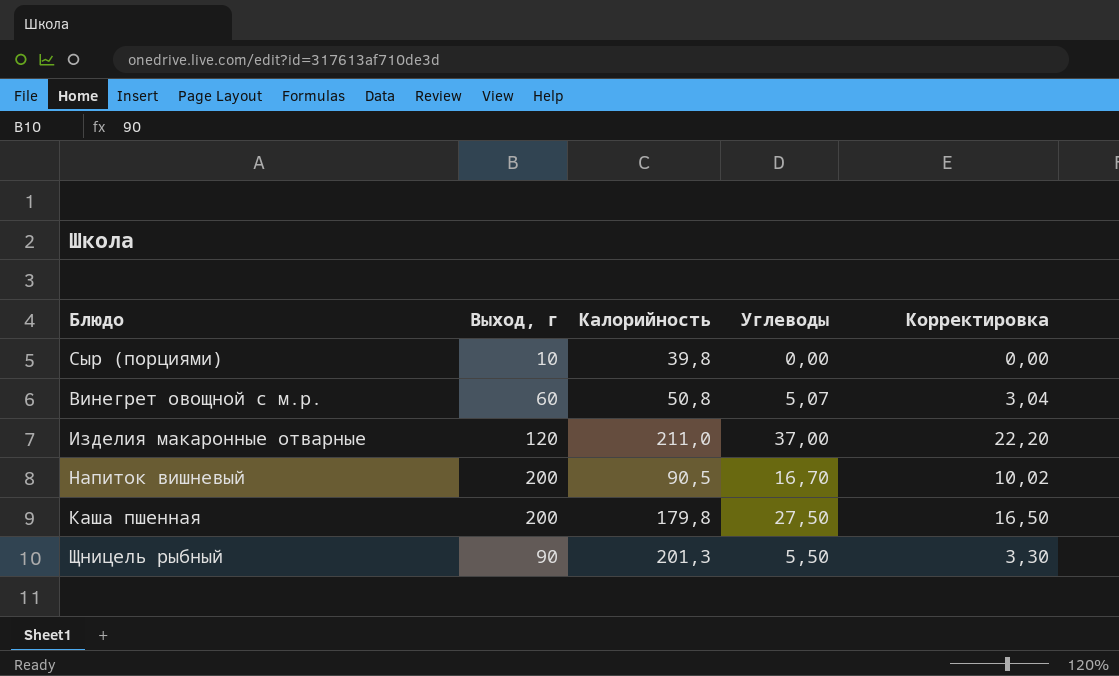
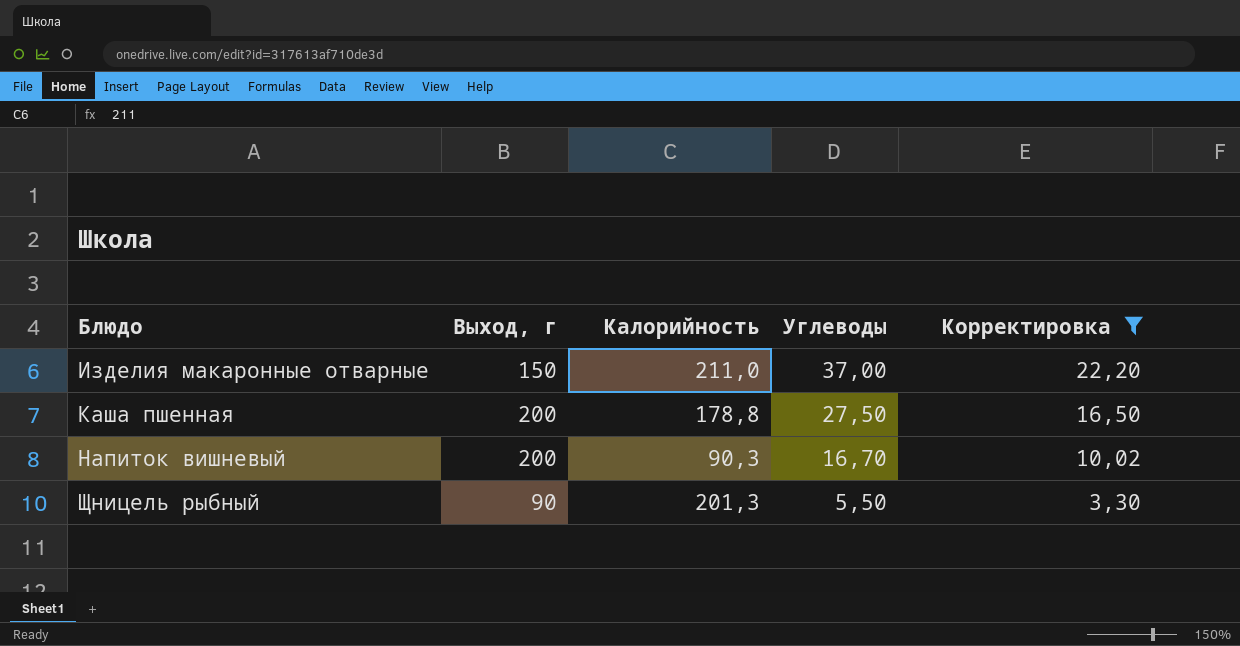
filter: none -> Корректировка >= 3,30
row order: none -> Блюдо ascending
Изделия макаронные отварные | Выход, г: 120 -> 150
Каша пшенная | Калорийность: 179,8 -> 178,8
Напиток вишневый | Калорийность: 90,5 -> 90,3

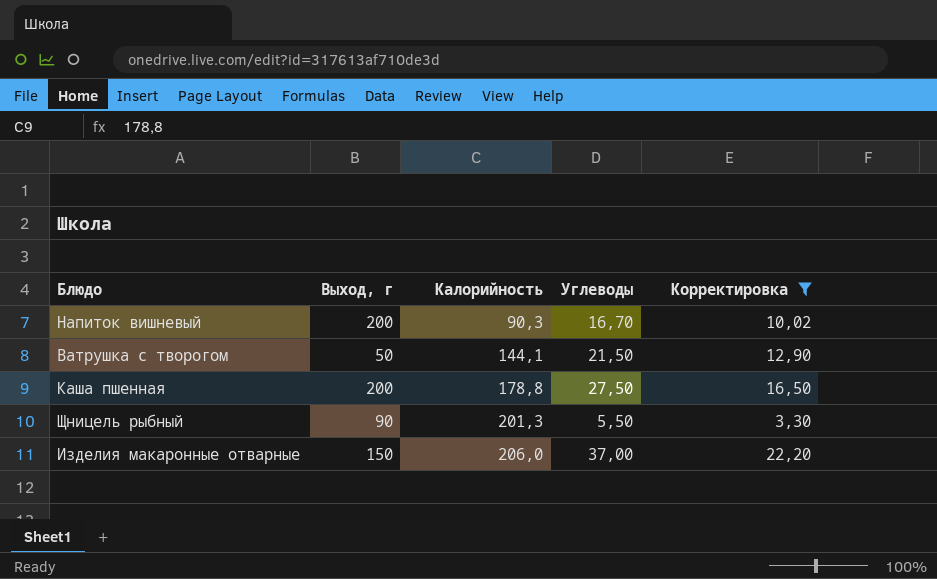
row order: Блюдо ascending -> Калорийность ascending
row Ватрушка с творогом: none -> 50 | 144,1 | 21,50 | 12,90
Изделия макаронные отварные | Калорийность: 211,0 -> 206,0

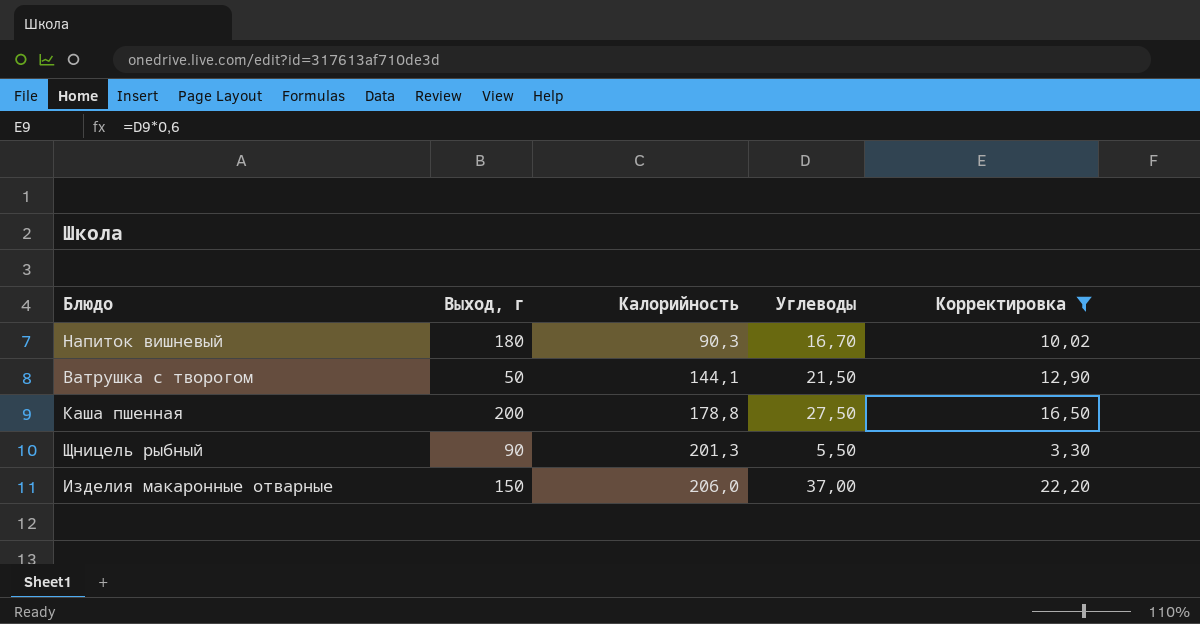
Напиток вишневый | Выход, г: 200 -> 180

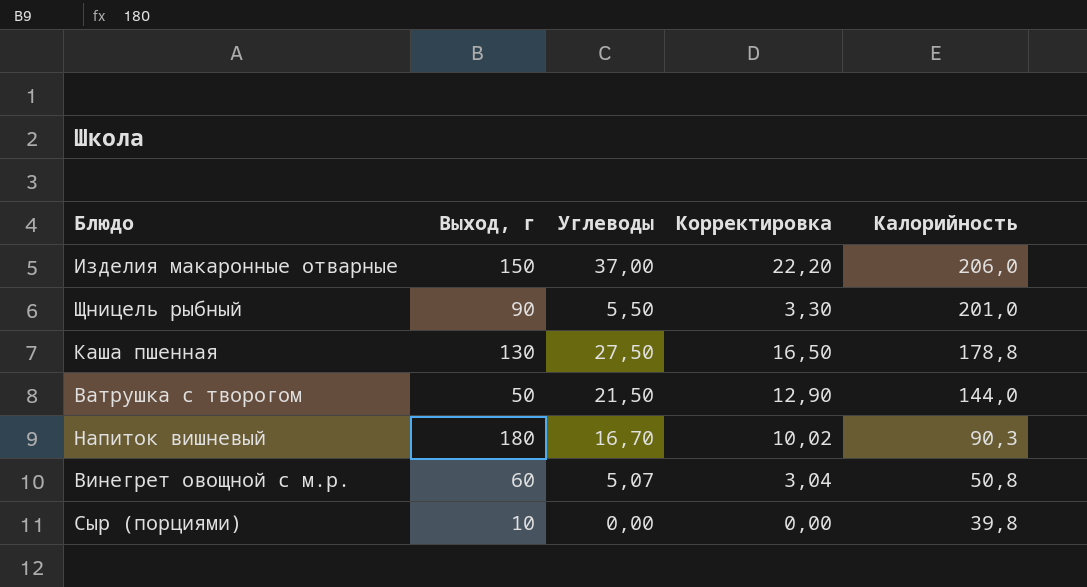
filter: Корректировка >= 3,30 -> none
row order: Калорийность ascending -> Калорийность descending
column Калорийность | position: 3 -> 5
Щницель рыбный | Калорийность: 201,3 -> 201,0
Каша пшенная | Выход, г: 200 -> 130
Ватрушка с творогом | Калорийность: 144,1 -> 144,0

